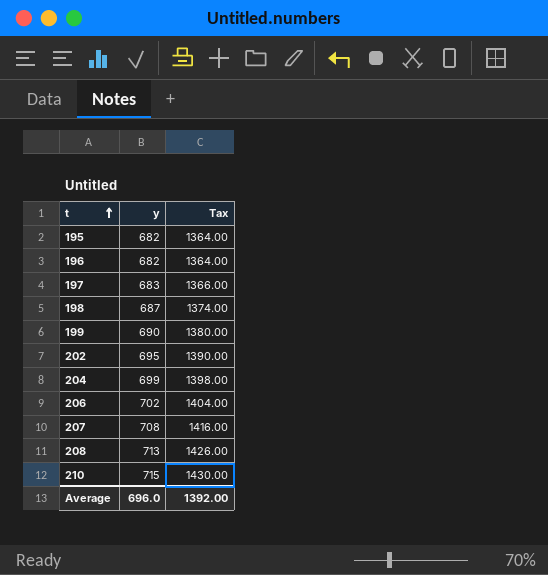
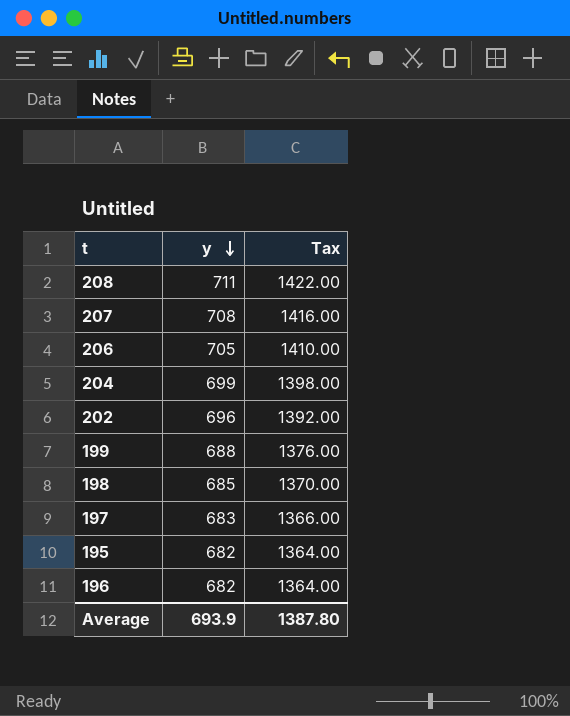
row order: t ascending -> y descending
row 210: 715 | 1430.00 -> none
208 | y: 713 -> 711
208 | Tax: 1426.00 -> 1422.00
206 | y: 702 -> 705
206 | Tax: 1404.00 -> 1410.00
202 | y: 695 -> 696
202 | Tax: 1390.00 -> 1392.00
199 | y: 690 -> 688
199 | Tax: 1380.00 -> 1376.00
198 | y: 687 -> 685
198 | Tax: 1374.00 -> 1370.00
Average | y: 696.0 -> 693.9
Average | Tax: 1392.00 -> 1387.80

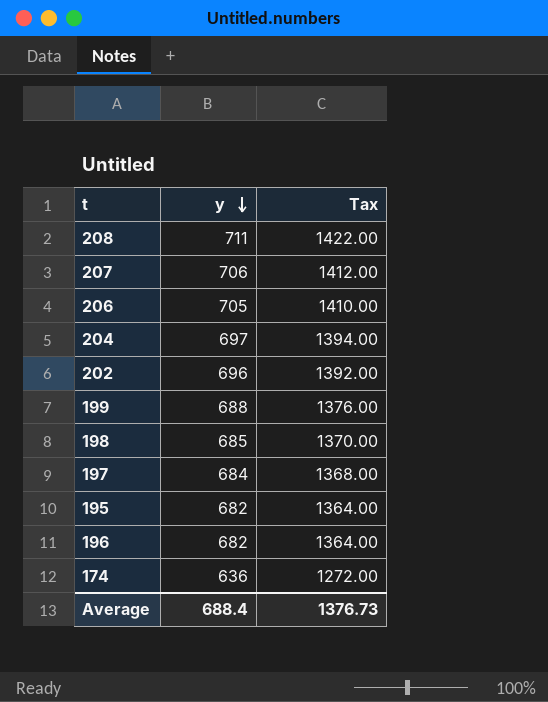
207 | y: 708 -> 706
207 | Tax: 1416.00 -> 1412.00
204 | y: 699 -> 697
204 | Tax: 1398.00 -> 1394.00
197 | y: 683 -> 684
197 | Tax: 1366.00 -> 1368.00
row 174: none -> 636 | 1272.00
Average | y: 693.9 -> 688.4
Average | Tax: 1387.80 -> 1376.73

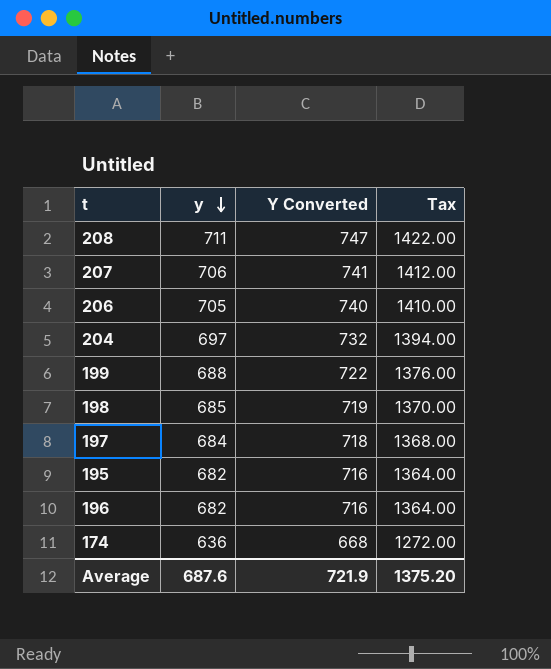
column Y Converted | formula: none -> [y] * 1.05
row 202: 696 | 1392.00 -> none
Average | y: 688.4 -> 687.6
Average | Tax: 1376.73 -> 1375.20

